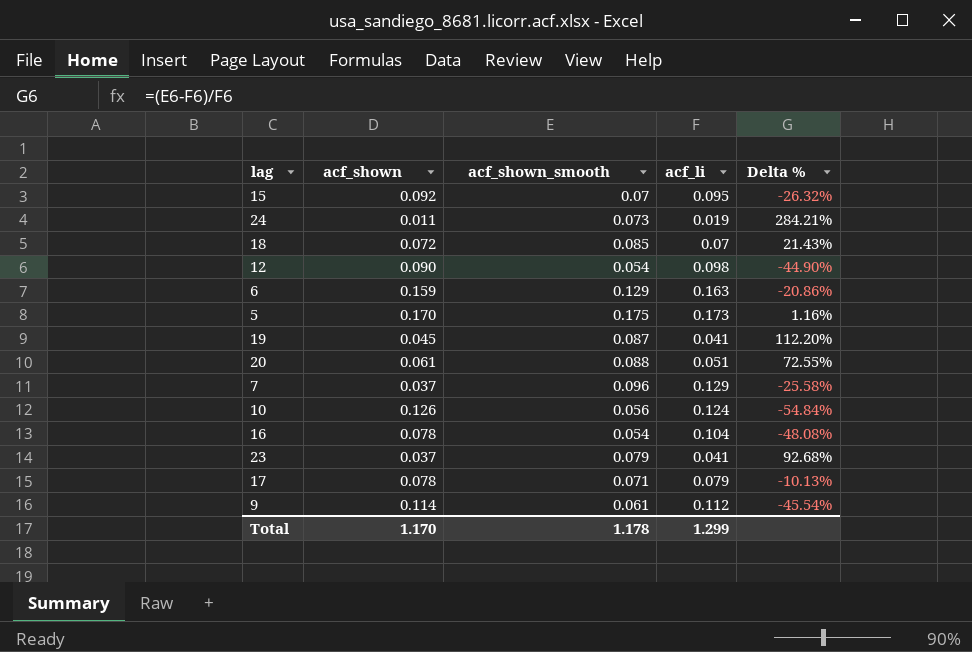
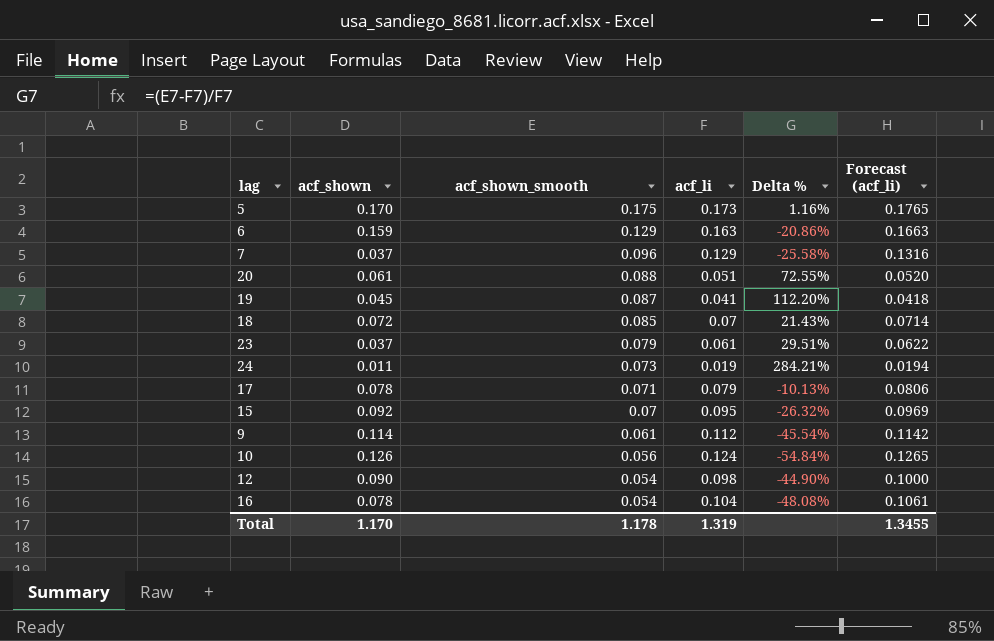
row order: none -> acf_shown_smooth descending
column Forecast (acf_li) | formula: none -> [acf_li] * 1.02
23 | acf_li: 0.041 -> 0.061
23 | Delta %: 92.68% -> 29.51%
Total | acf_li: 1.299 -> 1.319

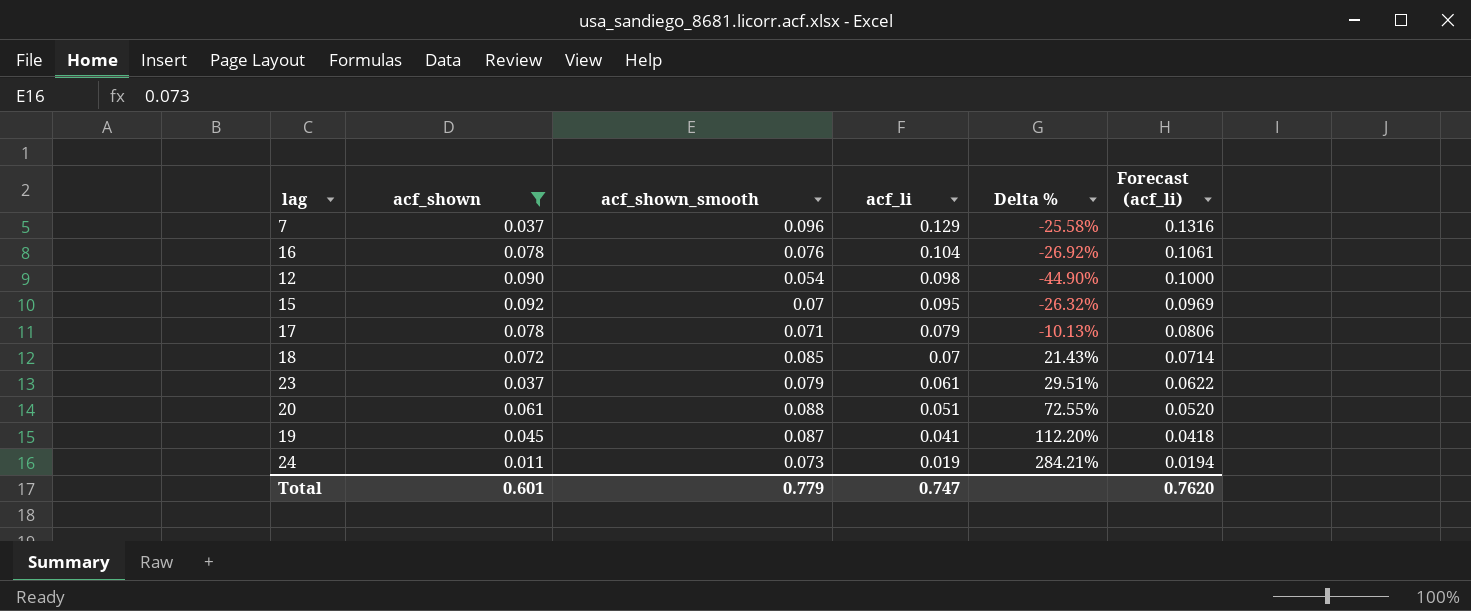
filter: none -> acf_shown <= 0.092
row order: acf_shown_smooth descending -> acf_li descending
16 | acf_shown_smooth: 0.054 -> 0.076
16 | Delta %: -48.08% -> -26.92%
Total | acf_shown: 1.170 -> 0.601
Total | acf_shown_smooth: 1.178 -> 0.779
Total | acf_li: 1.319 -> 0.747
Total | Forecast (acf_li): 1.3455 -> 0.7620

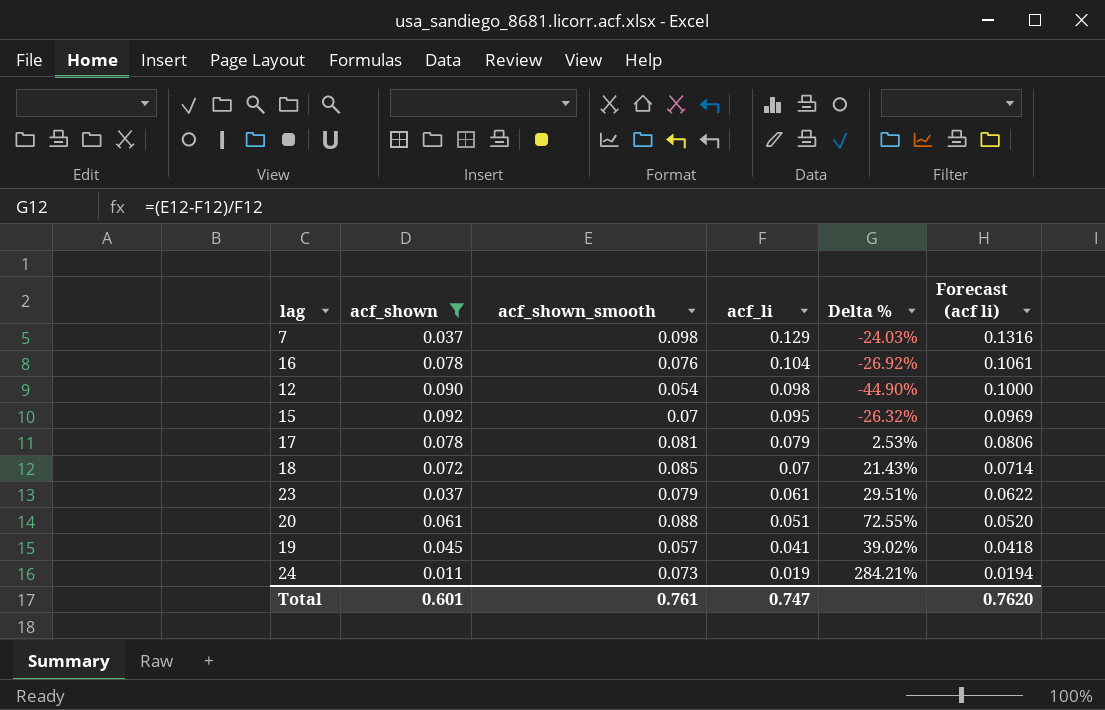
column name: Forecast (acf_li) -> Forecast (acf li)
7 | acf_shown_smooth: 0.096 -> 0.098
7 | Delta %: -25.58% -> -24.03%
17 | acf_shown_smooth: 0.071 -> 0.081
17 | Delta %: -10.13% -> 2.53%
19 | acf_shown_smooth: 0.087 -> 0.057
19 | Delta %: 112.20% -> 39.02%
Total | acf_shown_smooth: 0.779 -> 0.761

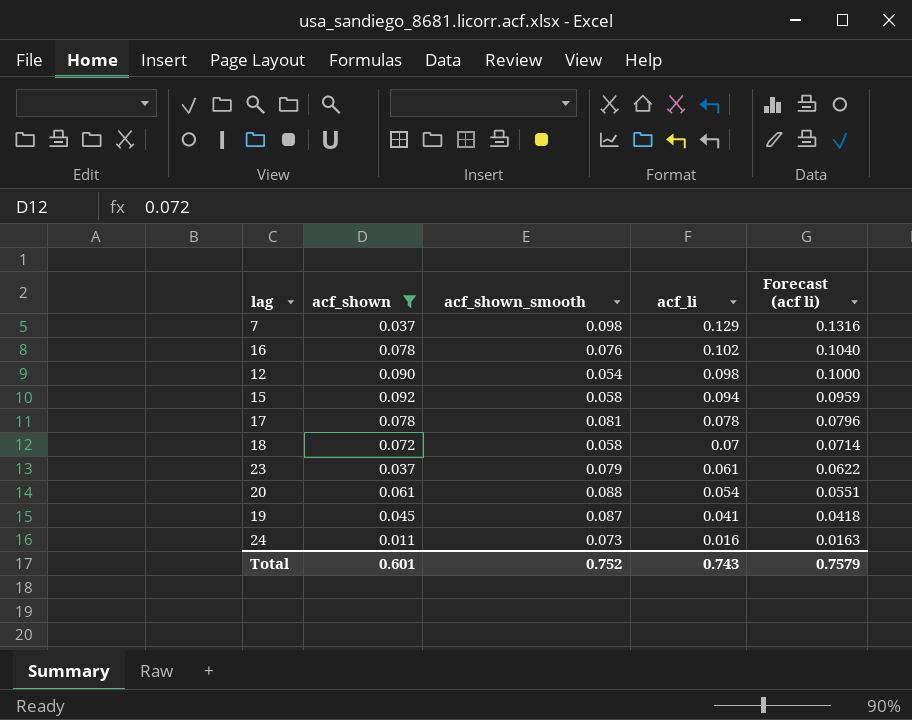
column Delta % | formula: ([acf_shown_smooth] - [acf_li]) / [acf_li] -> none
16 | acf_li: 0.104 -> 0.102
16 | Forecast (acf li): 0.1061 -> 0.1040
15 | acf_shown_smooth: 0.07 -> 0.058
15 | acf_li: 0.095 -> 0.094
15 | Forecast (acf li): 0.0969 -> 0.0959
17 | acf_li: 0.079 -> 0.078
17 | Forecast (acf li): 0.0806 -> 0.0796
18 | acf_shown_smooth: 0.085 -> 0.058
20 | acf_li: 0.051 -> 0.054
20 | Forecast (acf li): 0.0520 -> 0.0551
19 | acf_shown_smooth: 0.057 -> 0.087
24 | acf_li: 0.019 -> 0.016
24 | Forecast (acf li): 0.0194 -> 0.0163
Total | acf_shown_smooth: 0.761 -> 0.752
Total | acf_li: 0.747 -> 0.743
Total | Forecast (acf li): 0.7620 -> 0.7579

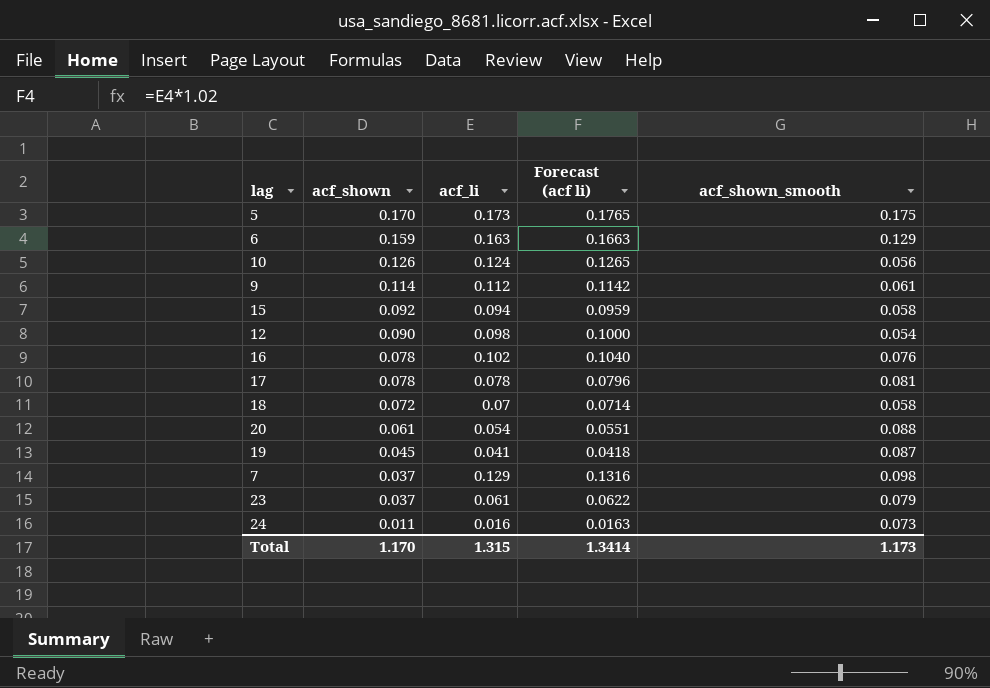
filter: acf_shown <= 0.092 -> none
row order: acf_li descending -> acf_shown descending
column acf_shown_smooth | position: 3 -> 5
Total | acf_shown: 0.601 -> 1.170
Total | acf_li: 0.743 -> 1.315
Total | Forecast (acf li): 0.7579 -> 1.3414
Total | acf_shown_smooth: 0.752 -> 1.173

